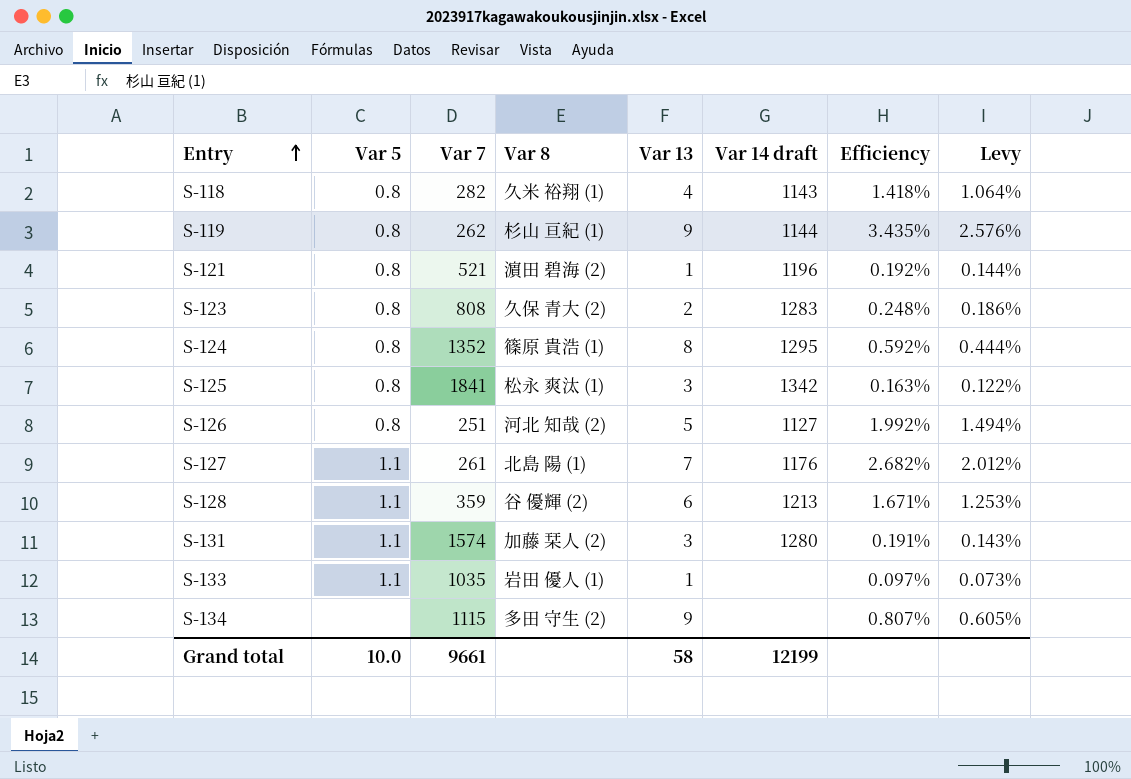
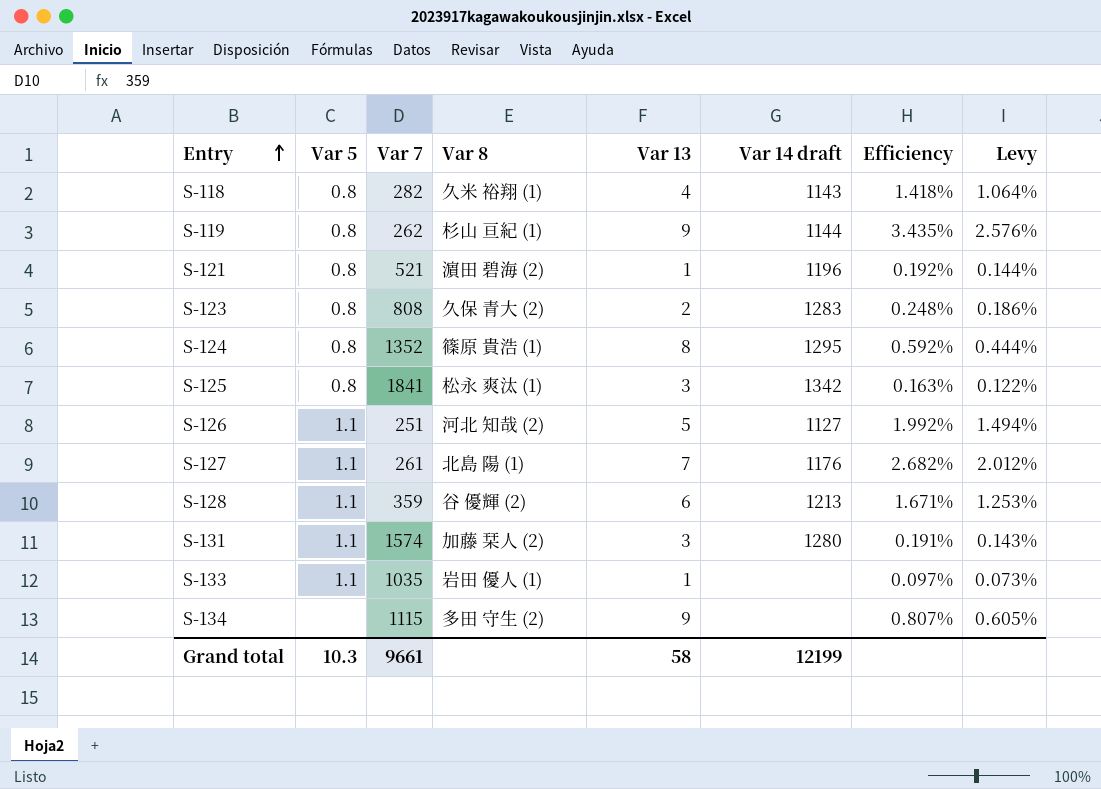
S-126 | Var 5: 0.8 -> 1.1
Grand total | Var 5: 10.0 -> 10.3

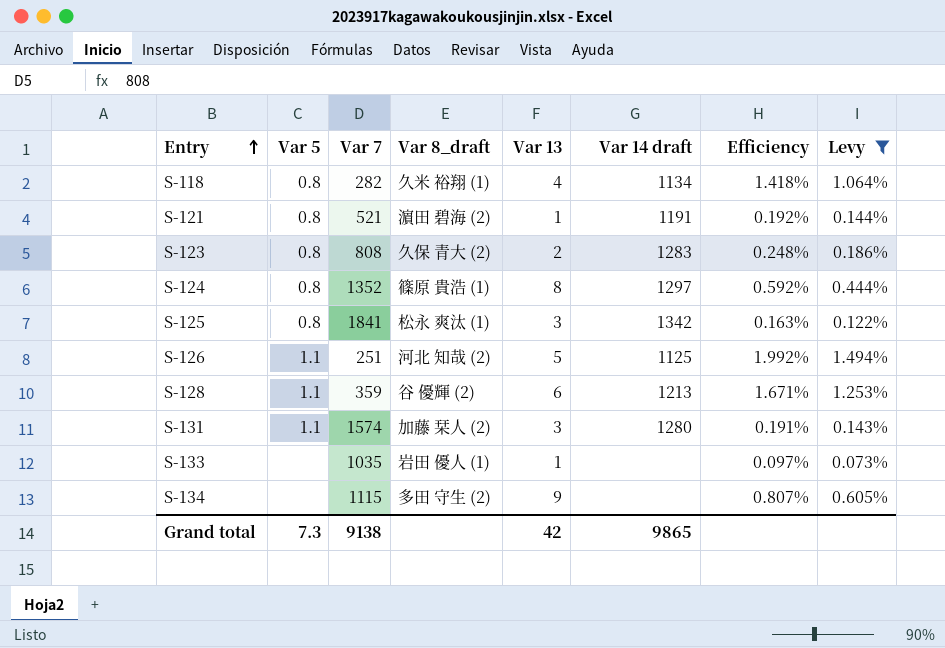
filter: none -> Levy <= 1.494%
column name: Var 8 -> Var 8_draft
S-118 | Var 14 draft: 1143 -> 1134
S-121 | Var 14 draft: 1196 -> 1191
S-124 | Var 14 draft: 1295 -> 1297
S-126 | Var 14 draft: 1127 -> 1125
S-133 | Var 5: 1.1 -> none
Grand total | Var 5: 10.3 -> 7.3
Grand total | Var 7: 9661 -> 9138
Grand total | Var 13: 58 -> 42
Grand total | Var 14 draft: 12199 -> 9865

